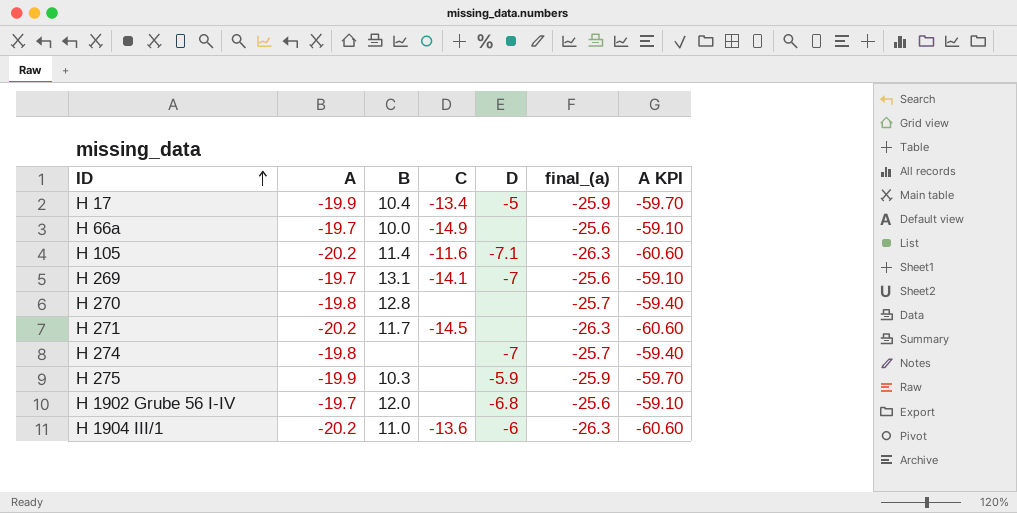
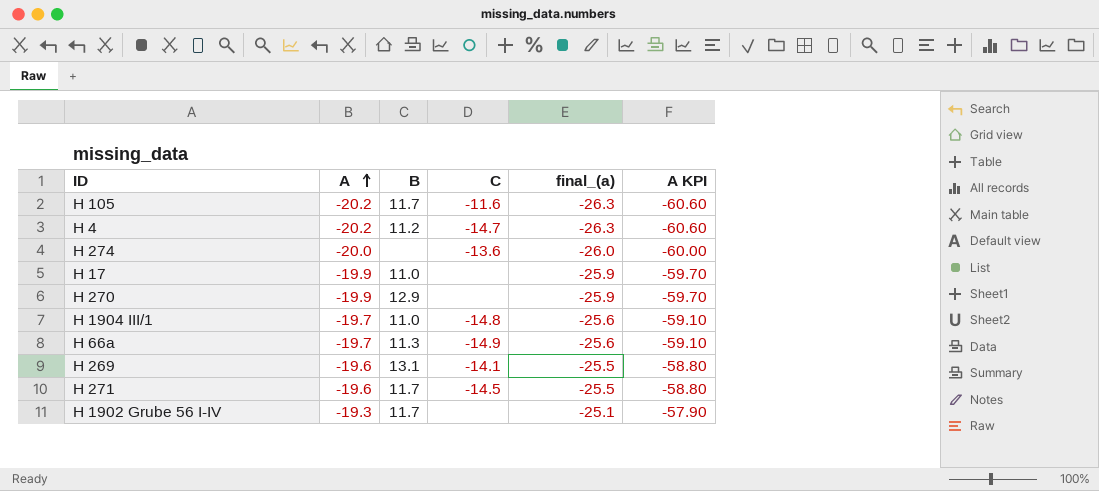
row order: ID ascending -> A ascending
column D | position: 5 -> none
row H 275: -19.9 | 10.3 | none | -5.9 | -25.9 | -59.70 -> none
H 105 | B: 11.4 -> 11.7
row H 4: none -> -20.2 | 11.2 | -14.7 | -26.3 | -60.60
H 274 | A: -19.8 -> -20.0
H 274 | C: none -> -13.6
H 274 | final_(a): -25.7 -> -26.0
H 274 | A KPI: -59.40 -> -60.00
H 17 | B: 10.4 -> 11.0
H 17 | C: -13.4 -> none
H 270 | A: -19.8 -> -19.9
H 270 | B: 12.8 -> 12.9
H 270 | final_(a): -25.7 -> -25.9
H 270 | A KPI: -59.40 -> -59.70
H 1904 III/1 | A: -20.2 -> -19.7
H 1904 III/1 | C: -13.6 -> -14.8
H 1904 III/1 | final_(a): -26.3 -> -25.6
H 1904 III/1 | A KPI: -60.60 -> -59.10
H 66a | B: 10.0 -> 11.3
H 269 | A: -19.7 -> -19.6
H 269 | final_(a): -25.6 -> -25.5
H 269 | A KPI: -59.10 -> -58.80
H 271 | A: -20.2 -> -19.6
H 271 | final_(a): -26.3 -> -25.5
H 271 | A KPI: -60.60 -> -58.80
H 1902 Grube 56 I-IV | A: -19.7 -> -19.3
H 1902 Grube 56 I-IV | B: 12.0 -> 11.7
H 1902 Grube 56 I-IV | final_(a): -25.6 -> -25.1
H 1902 Grube 56 I-IV | A KPI: -59.10 -> -57.90

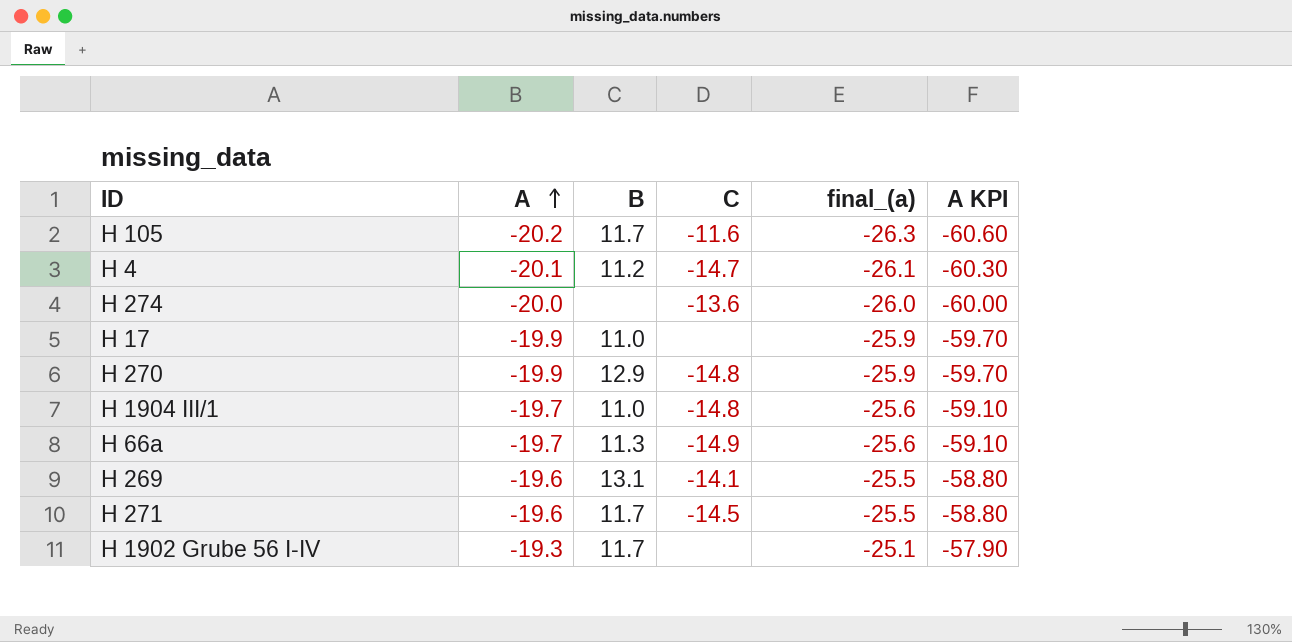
H 4 | A: -20.2 -> -20.1
H 4 | final_(a): -26.3 -> -26.1
H 4 | A KPI: -60.60 -> -60.30
H 270 | C: none -> -14.8

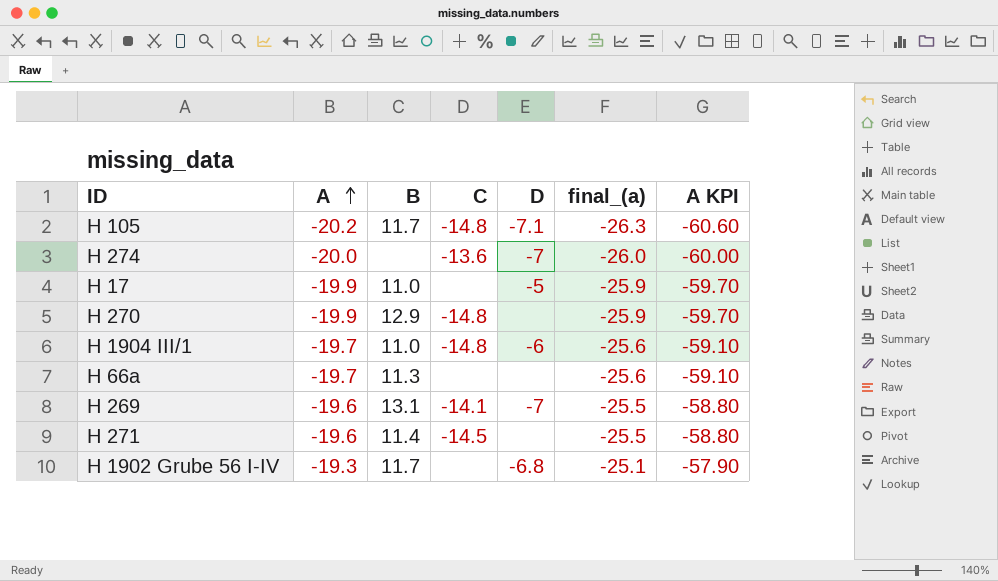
column D | position: none -> 5
row H 4: -20.1 | 11.2 | -14.7 | -26.1 | -60.30 -> none
H 105 | C: -11.6 -> -14.8
H 66a | C: -14.9 -> none
H 271 | B: 11.7 -> 11.4

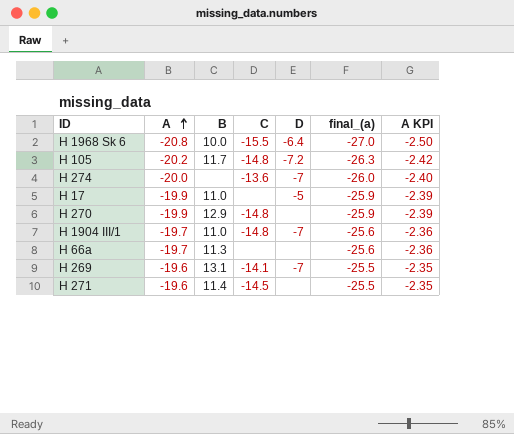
column A KPI | formula: [A] * 3 -> [A] * 0.12
row H 1902 Grube 56 I-IV: -19.3 | 11.7 | none | -6.8 | -25.1 | -57.90 -> none
row H 1968 Sk 6: none -> -20.8 | 10.0 | -15.5 | -6.4 | -27.0 | -2.50
H 105 | D: -7.1 -> -7.2
H 1904 III/1 | D: -6 -> -7

